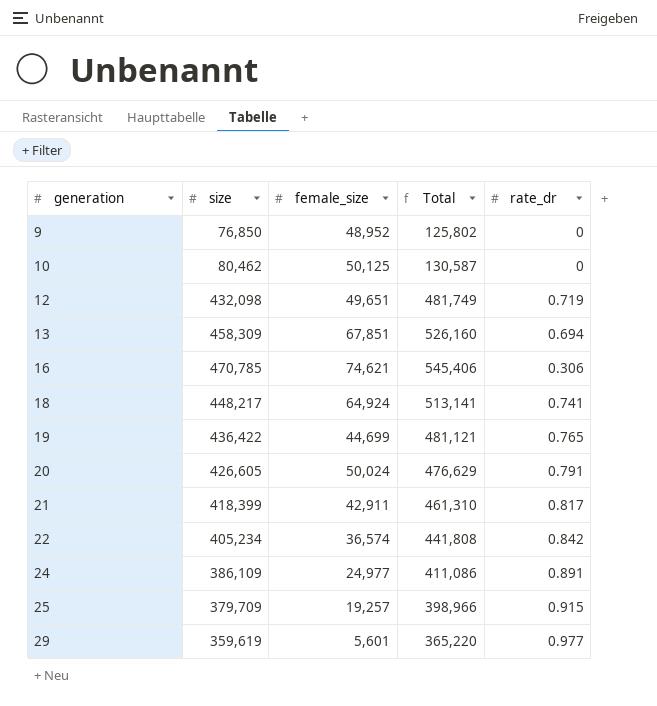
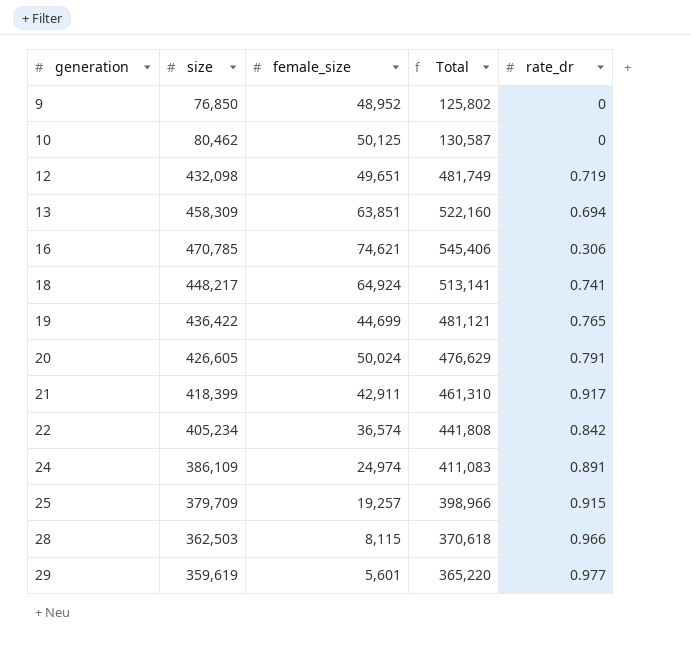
13 | female_size: 67,851 -> 63,851
13 | Total: 526,160 -> 522,160
21 | rate_dr: 0.817 -> 0.917
24 | female_size: 24,977 -> 24,974
24 | Total: 411,086 -> 411,083
row 28: none -> 362,503 | 8,115 | 370,618 | 0.966

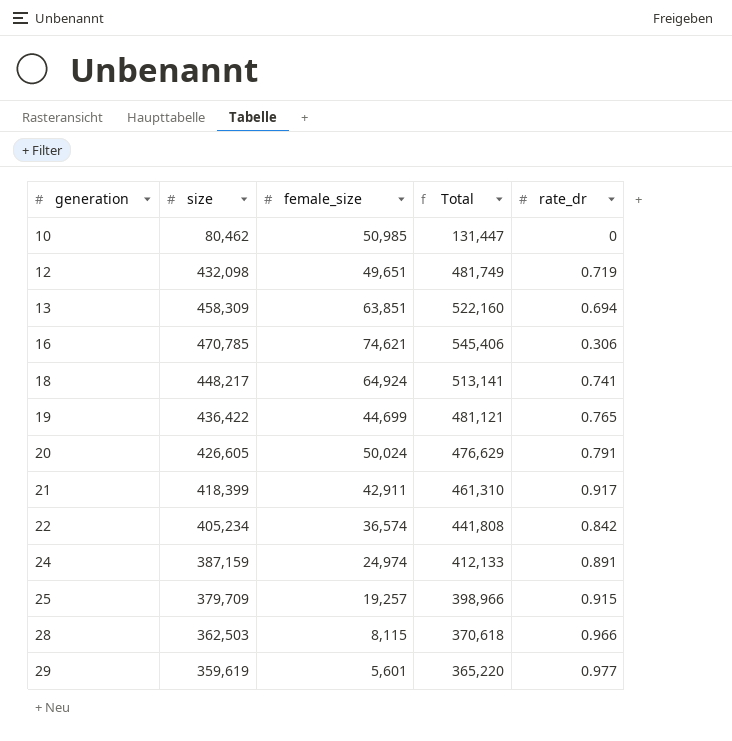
row 9: 76,850 | 48,952 | 125,802 | 0 -> none
10 | female_size: 50,125 -> 50,985
10 | Total: 130,587 -> 131,447
24 | size: 386,109 -> 387,159
24 | Total: 411,083 -> 412,133

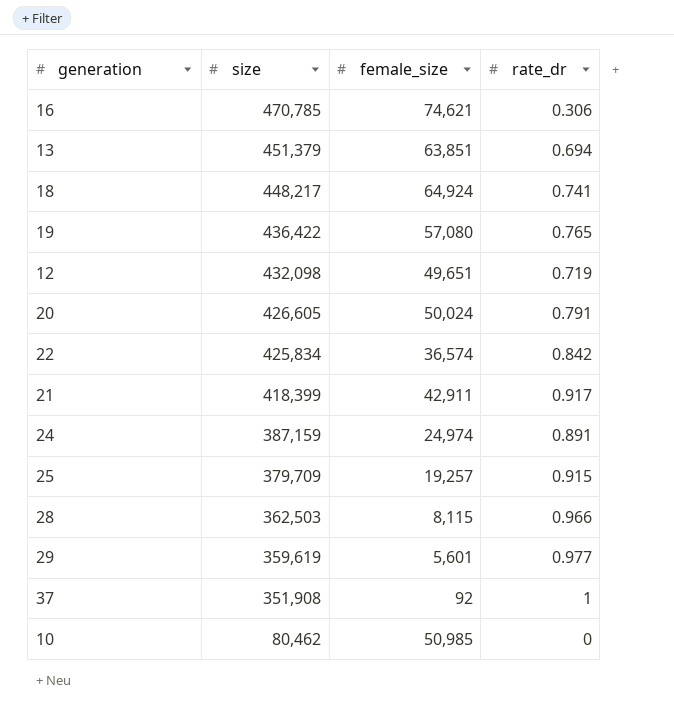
row order: generation ascending -> size descending
column Total | formula: [size] + [female_size] -> none
13 | size: 458,309 -> 451,379
19 | female_size: 44,699 -> 57,080
22 | size: 405,234 -> 425,834
row 37: none -> 351,908 | 92 | 1

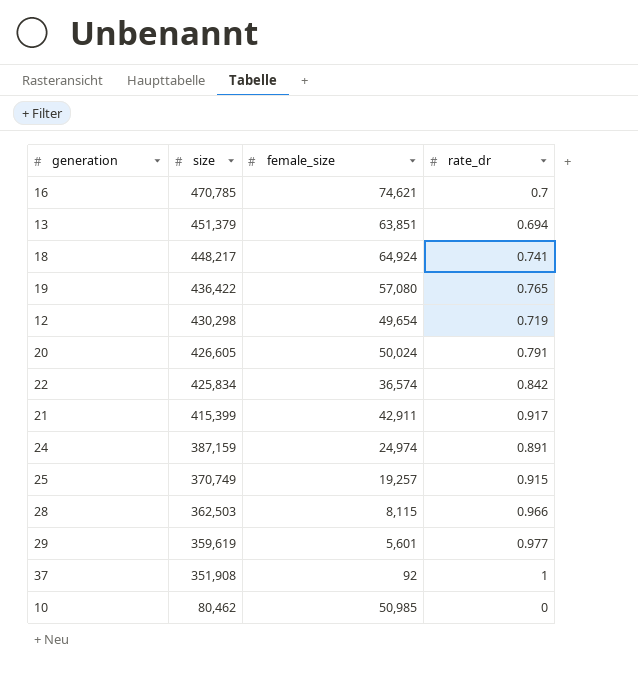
16 | rate_dr: 0.306 -> 0.7
12 | size: 432,098 -> 430,298
12 | female_size: 49,651 -> 49,654
21 | size: 418,399 -> 415,399
25 | size: 379,709 -> 370,749

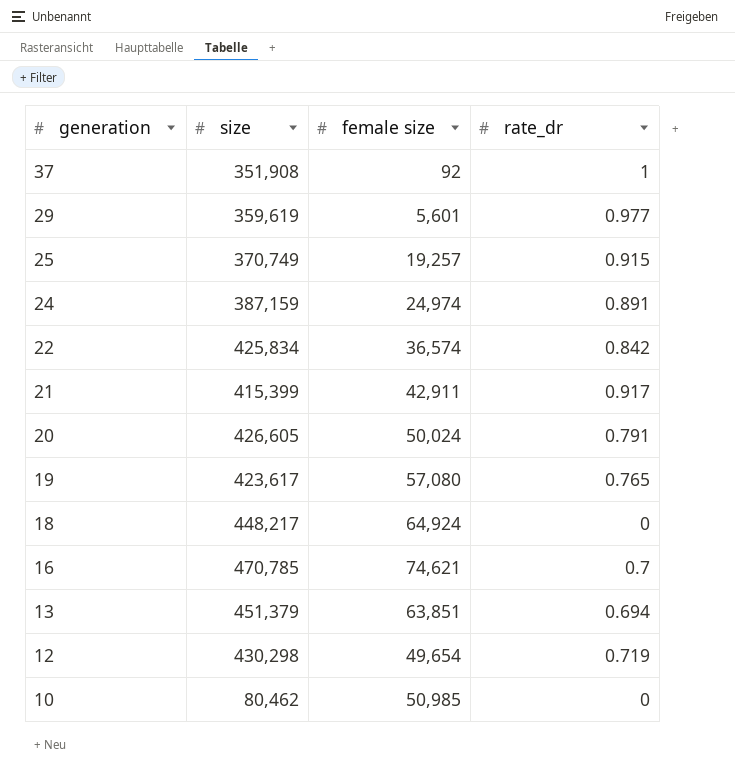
row order: size descending -> generation descending
column name: female_size -> female size
row 28: 362,503 | 8,115 | 0.966 -> none
19 | size: 436,422 -> 423,617
18 | rate_dr: 0.741 -> 0

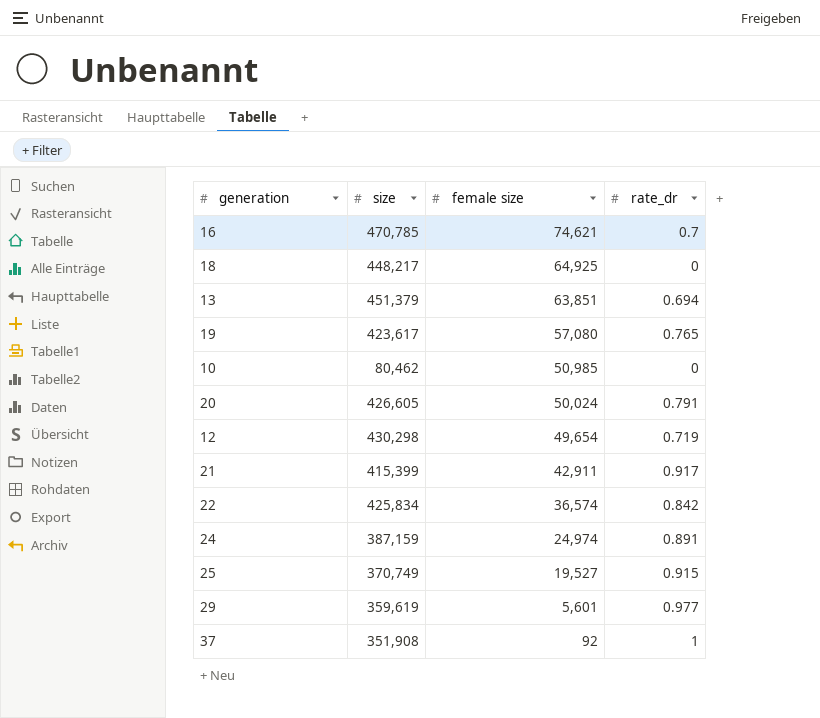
row order: generation descending -> female size descending
18 | female size: 64,924 -> 64,925
25 | female size: 19,257 -> 19,527

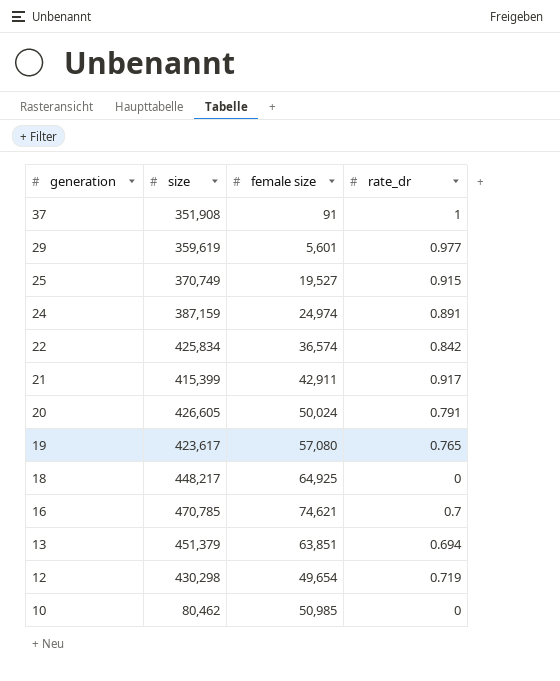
row order: female size descending -> generation descending
37 | female size: 92 -> 91

